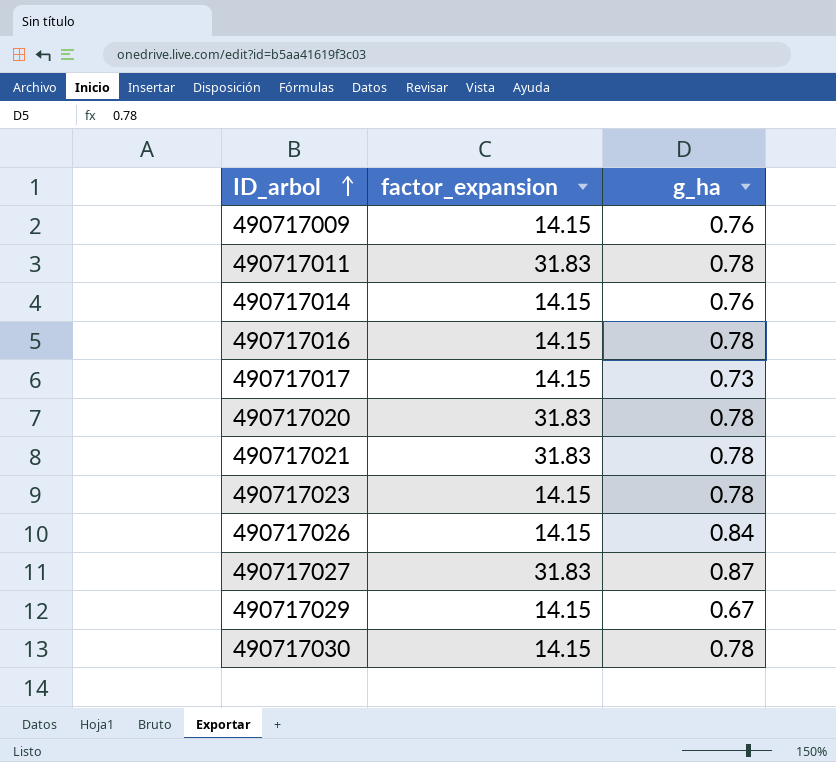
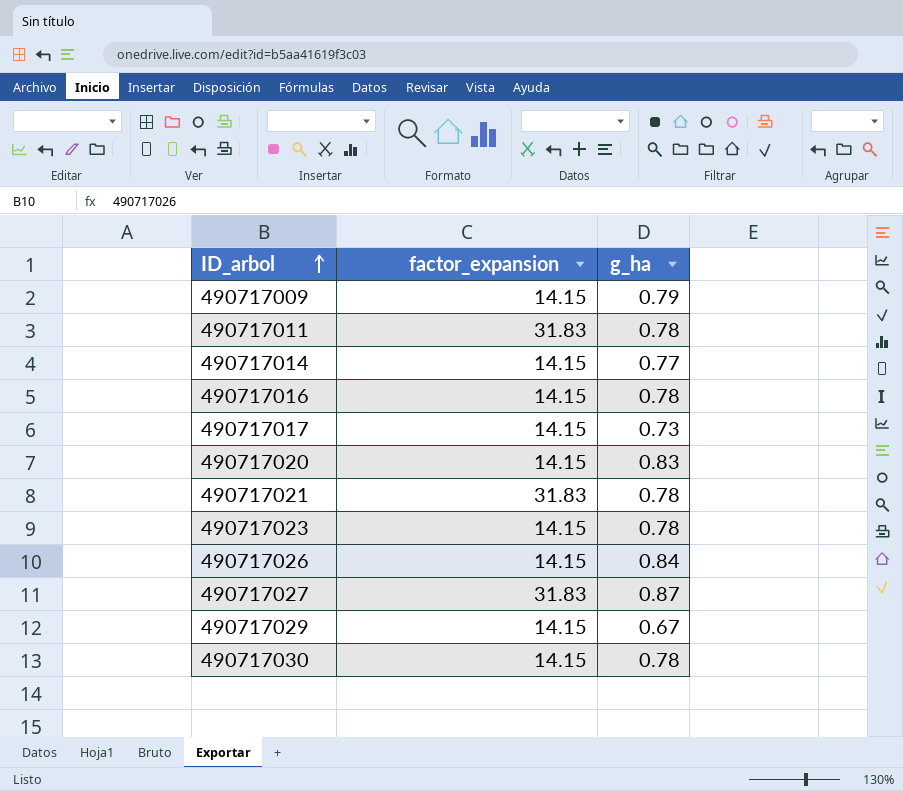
490717009 | g_ha: 0.76 -> 0.79
490717014 | g_ha: 0.76 -> 0.77
490717020 | factor_expansion: 31.83 -> 14.15
490717020 | g_ha: 0.78 -> 0.83

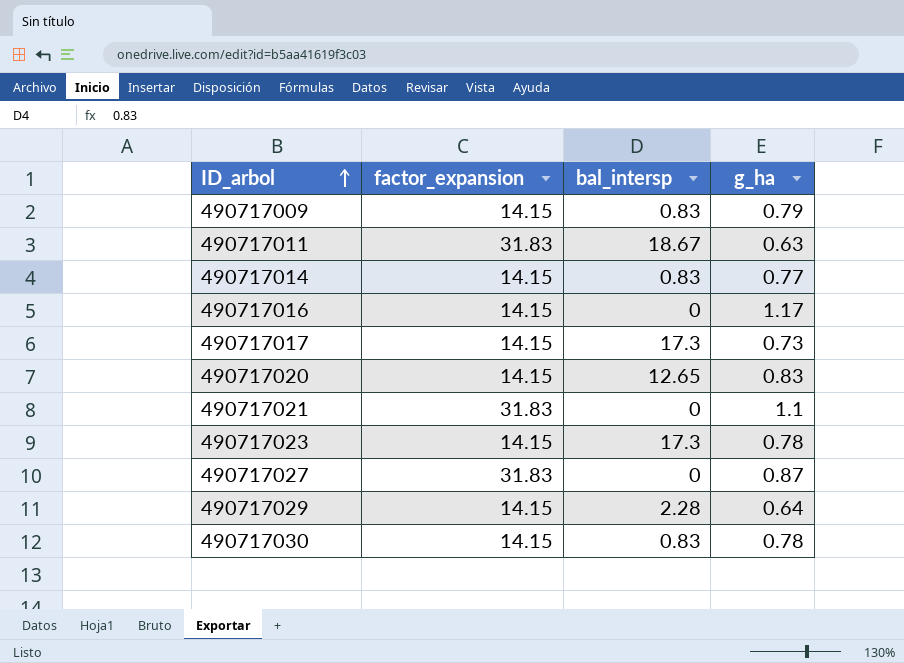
column bal_intersp | position: none -> 3
row 490717026: 14.15 | 0.84 -> none
490717011 | g_ha: 0.78 -> 0.63
490717016 | g_ha: 0.78 -> 1.17
490717021 | g_ha: 0.78 -> 1.1
490717029 | g_ha: 0.67 -> 0.64

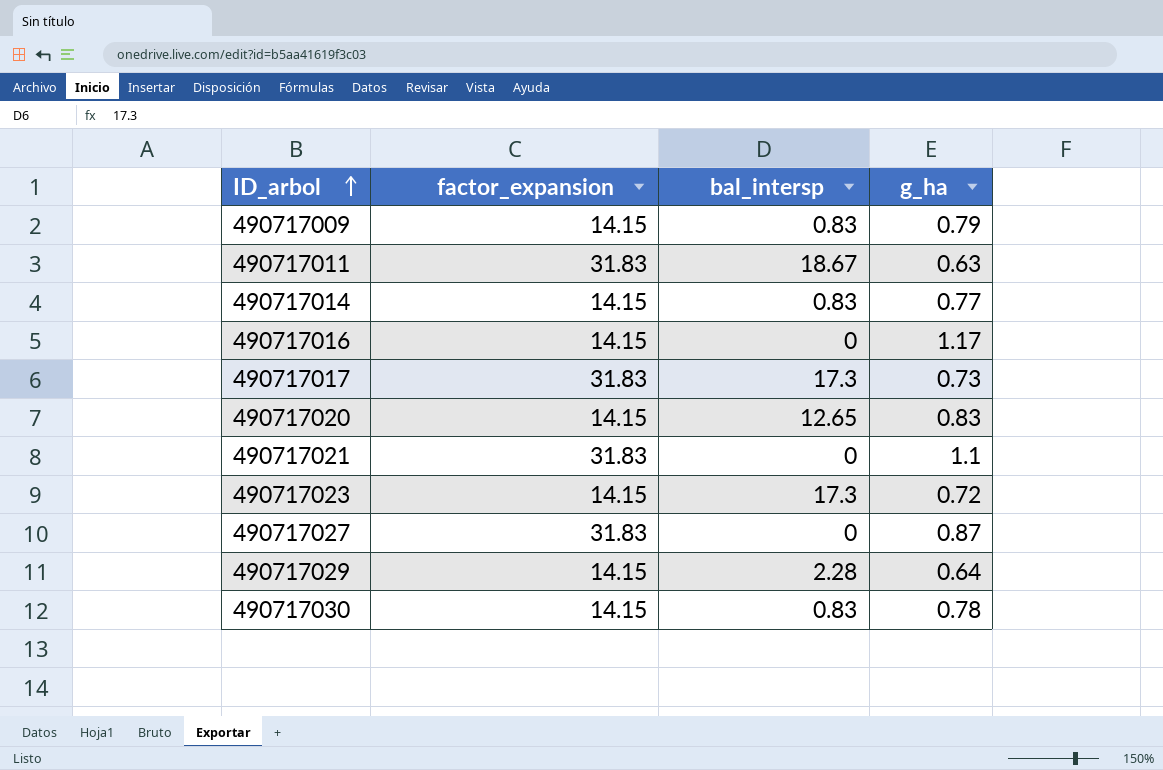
490717017 | factor_expansion: 14.15 -> 31.83
490717023 | g_ha: 0.78 -> 0.72

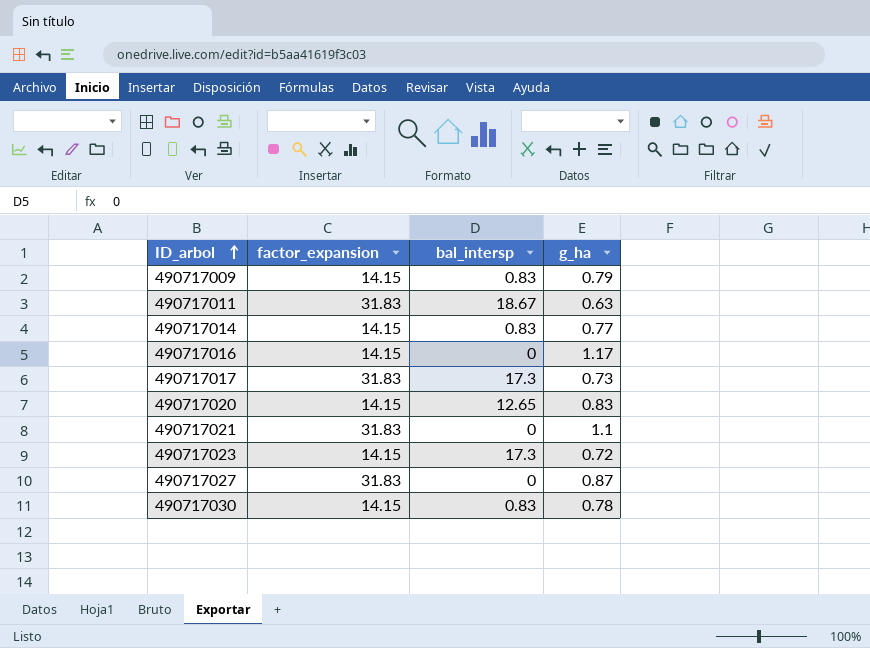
row 490717029: 14.15 | 2.28 | 0.64 -> none

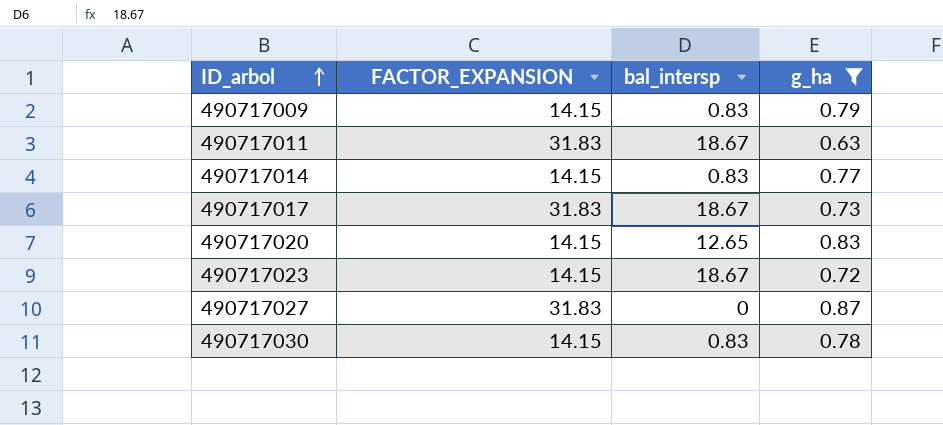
filter: none -> g_ha <= 0.87
column name: factor_expansion -> FACTOR_EXPANSION
490717017 | bal_intersp: 17.3 -> 18.67
490717023 | bal_intersp: 17.3 -> 18.67

